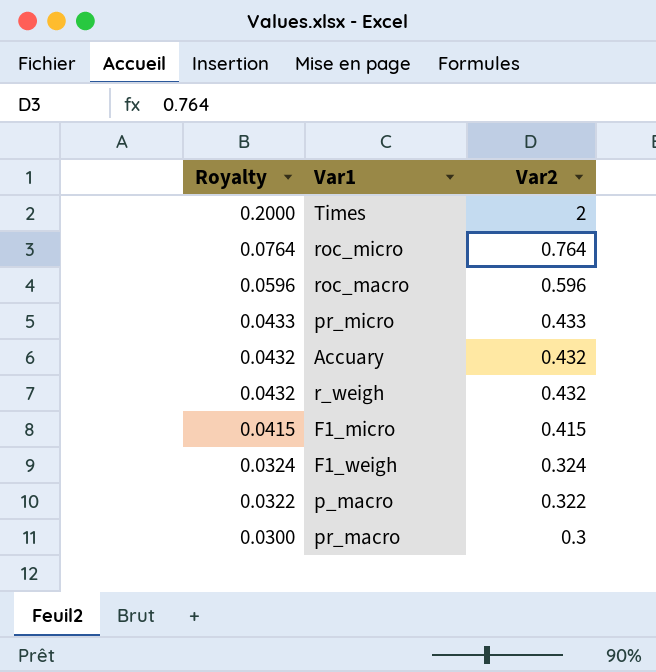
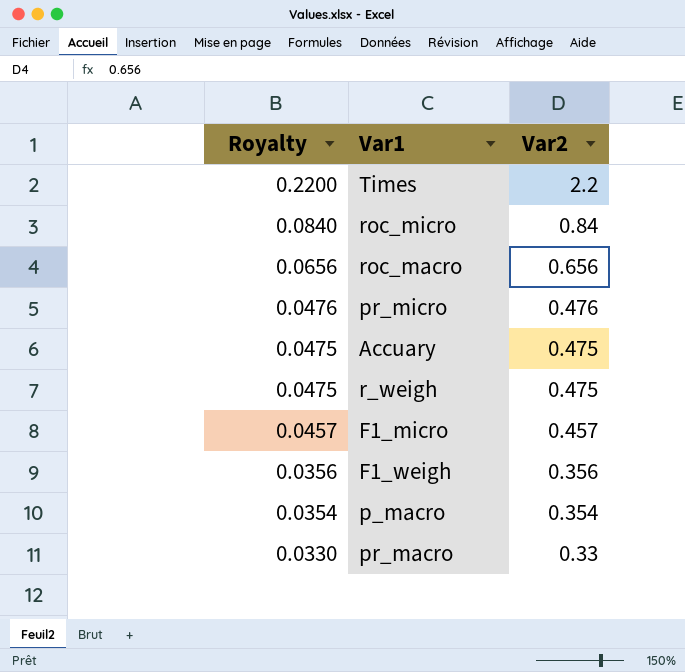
Times | Royalty: 0.2000 -> 0.2200
Times | Var2: 2 -> 2.2
roc_micro | Royalty: 0.0764 -> 0.0840
roc_micro | Var2: 0.764 -> 0.84
roc_macro | Royalty: 0.0596 -> 0.0656
roc_macro | Var2: 0.596 -> 0.656
pr_micro | Royalty: 0.0433 -> 0.0476
pr_micro | Var2: 0.433 -> 0.476
Accuary | Royalty: 0.0432 -> 0.0475
Accuary | Var2: 0.432 -> 0.475
r_weigh | Royalty: 0.0432 -> 0.0475
r_weigh | Var2: 0.432 -> 0.475
F1_micro | Royalty: 0.0415 -> 0.0457
F1_micro | Var2: 0.415 -> 0.457
F1_weigh | Royalty: 0.0324 -> 0.0356
F1_weigh | Var2: 0.324 -> 0.356
p_macro | Royalty: 0.0322 -> 0.0354
p_macro | Var2: 0.322 -> 0.354
pr_macro | Royalty: 0.0300 -> 0.0330
pr_macro | Var2: 0.3 -> 0.33

